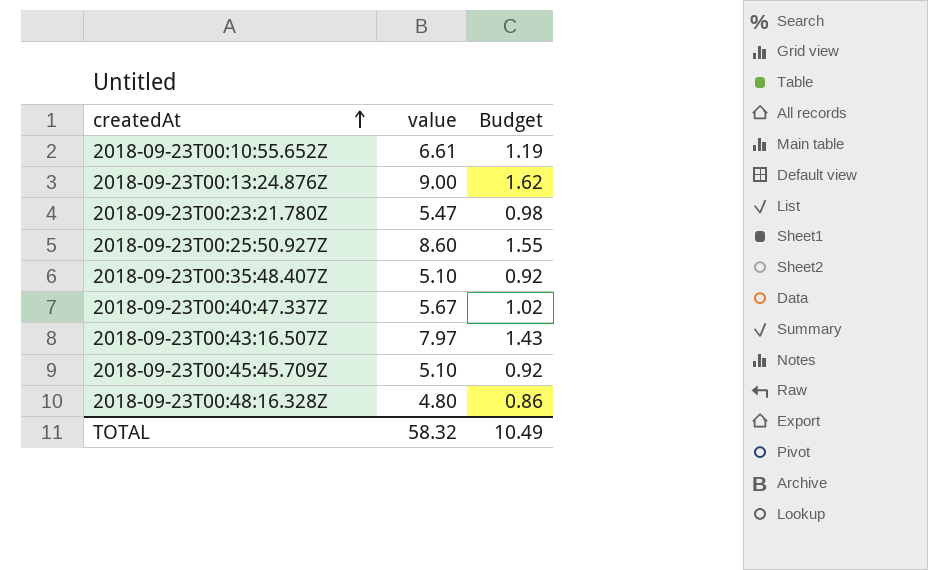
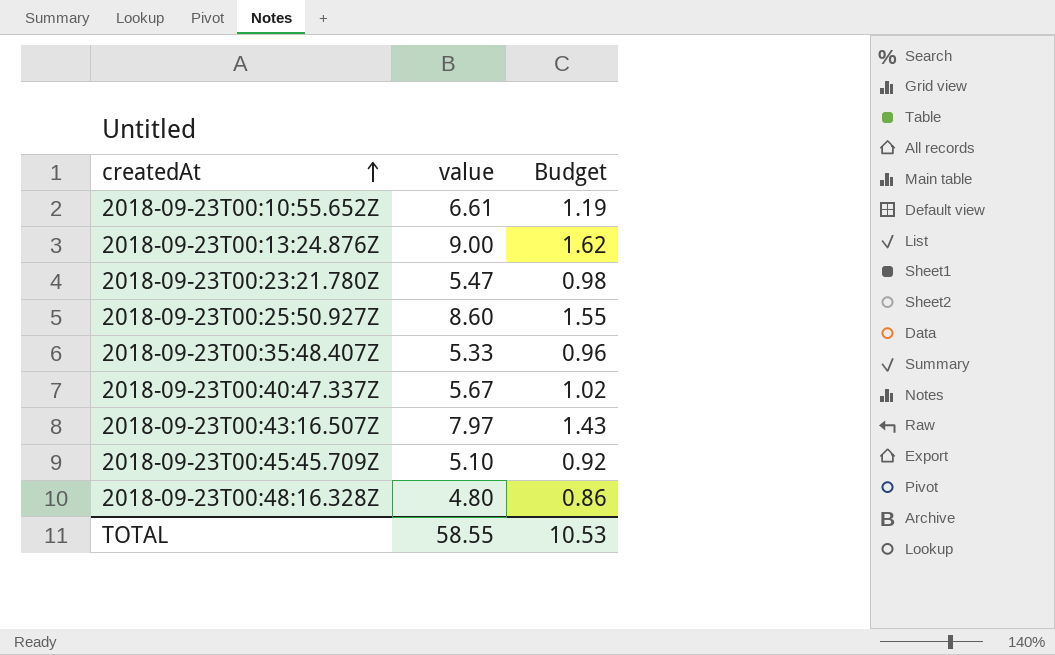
2018-09-23T00:35:48.407Z | value: 5.10 -> 5.33
2018-09-23T00:35:48.407Z | Budget: 0.92 -> 0.96
TOTAL | value: 58.32 -> 58.55
TOTAL | Budget: 10.49 -> 10.53

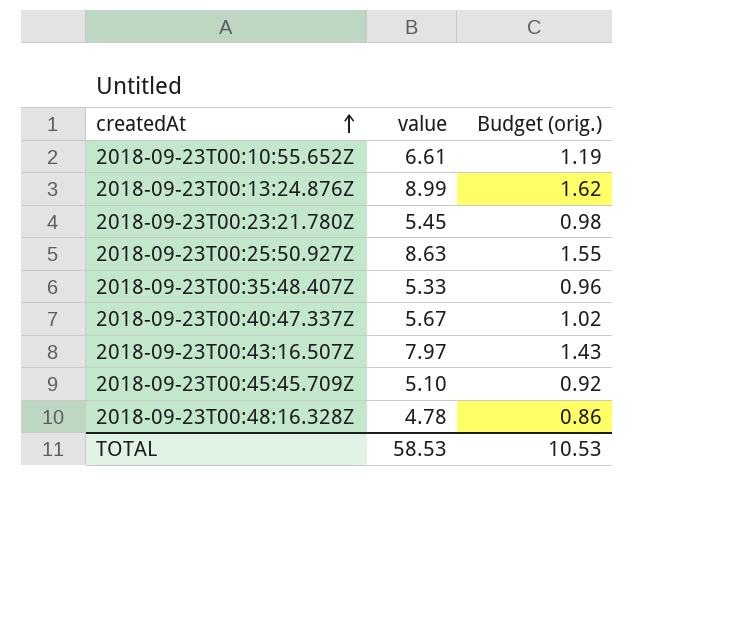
column name: Budget -> Budget (orig.)
2018-09-23T00:13:24.876Z | value: 9.00 -> 8.99
2018-09-23T00:23:21.780Z | value: 5.47 -> 5.45
2018-09-23T00:25:50.927Z | value: 8.60 -> 8.63
2018-09-23T00:48:16.328Z | value: 4.80 -> 4.78
TOTAL | value: 58.55 -> 58.53

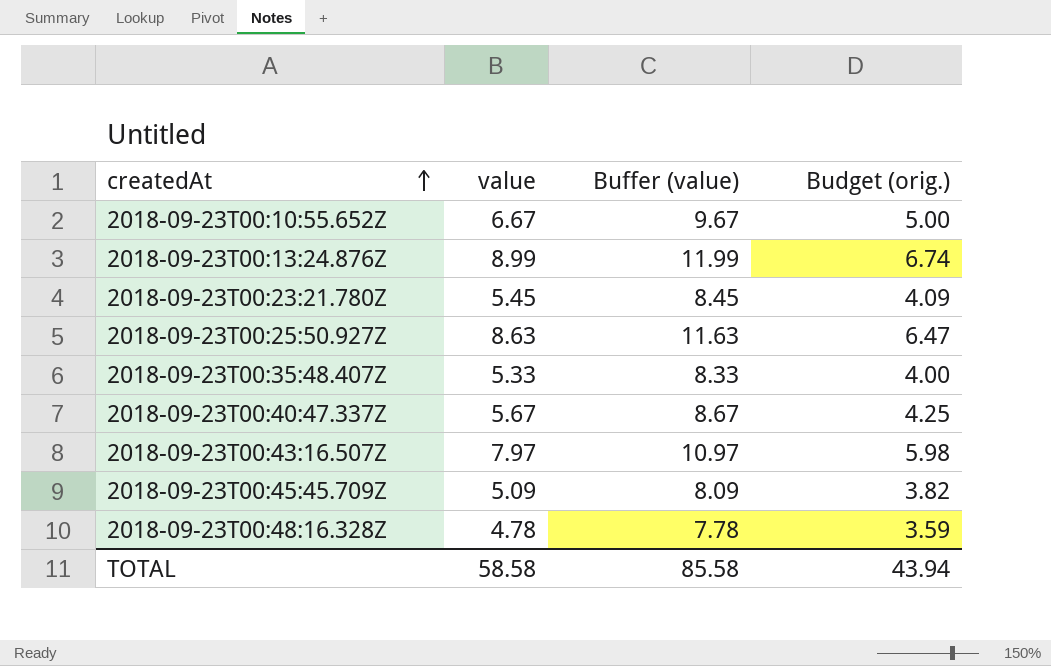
column Buffer (value) | formula: none -> [value] + 3
column Budget (orig.) | formula: [value] * 0.18 -> [value] * 0.75
2018-09-23T00:10:55.652Z | value: 6.61 -> 6.67
2018-09-23T00:45:45.709Z | value: 5.10 -> 5.09
TOTAL | value: 58.53 -> 58.58
TOTAL | Budget (orig.): 10.53 -> 43.94

